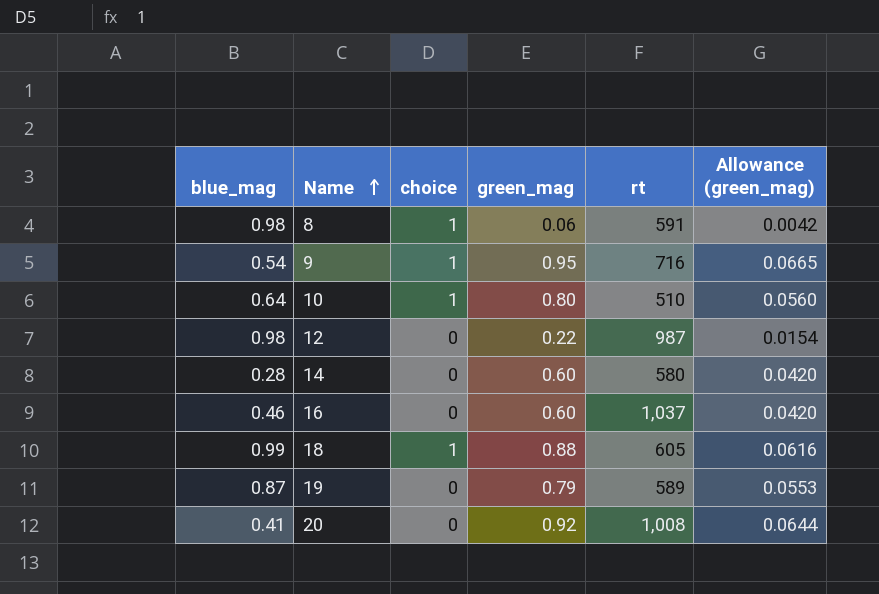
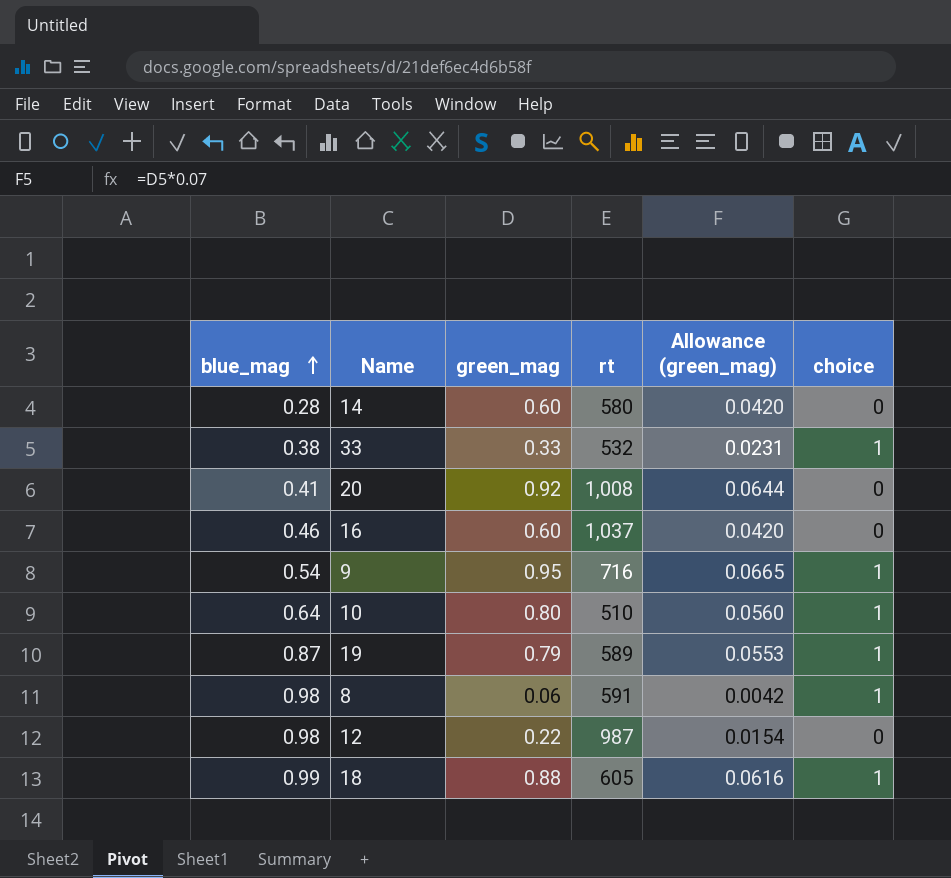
row order: Name ascending -> blue_mag ascending
column choice | position: 3 -> 6
row 33: none -> 0.38 | 0.33 | 532 | 0.0231 | 1
19 | choice: 0 -> 1

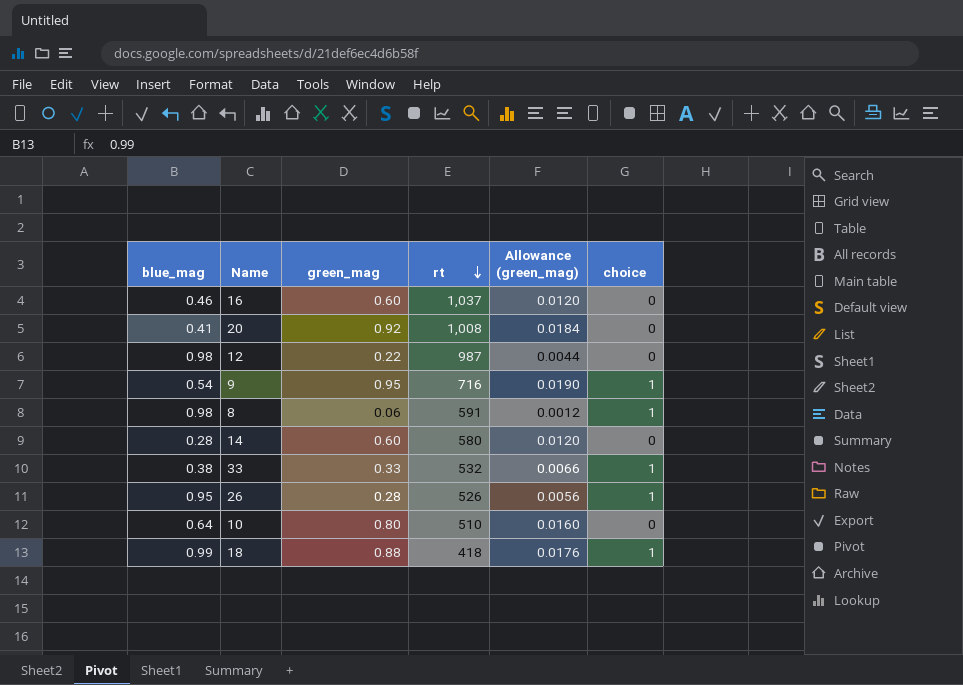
row order: blue_mag ascending -> rt descending
column Allowance (green_mag) | formula: [green_mag] * 0.07 -> [green_mag] * 0.02
row 19: 0.87 | 0.79 | 589 | 0.0553 | 1 -> none
row 26: none -> 0.95 | 0.28 | 526 | 0.0056 | 1
10 | choice: 1 -> 0
18 | rt: 605 -> 418

